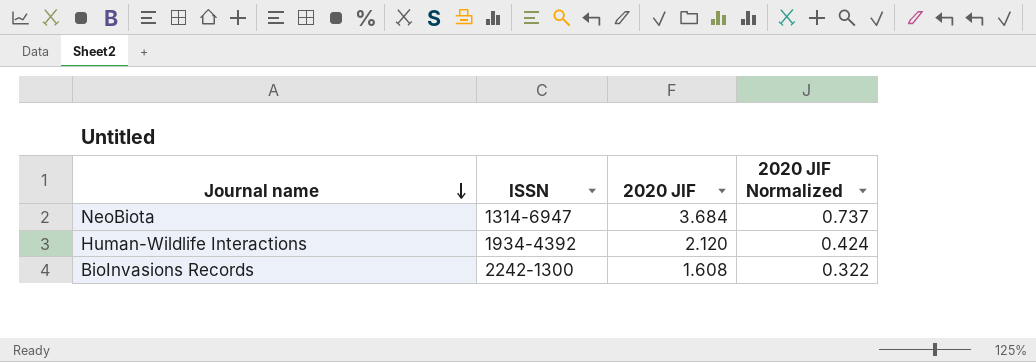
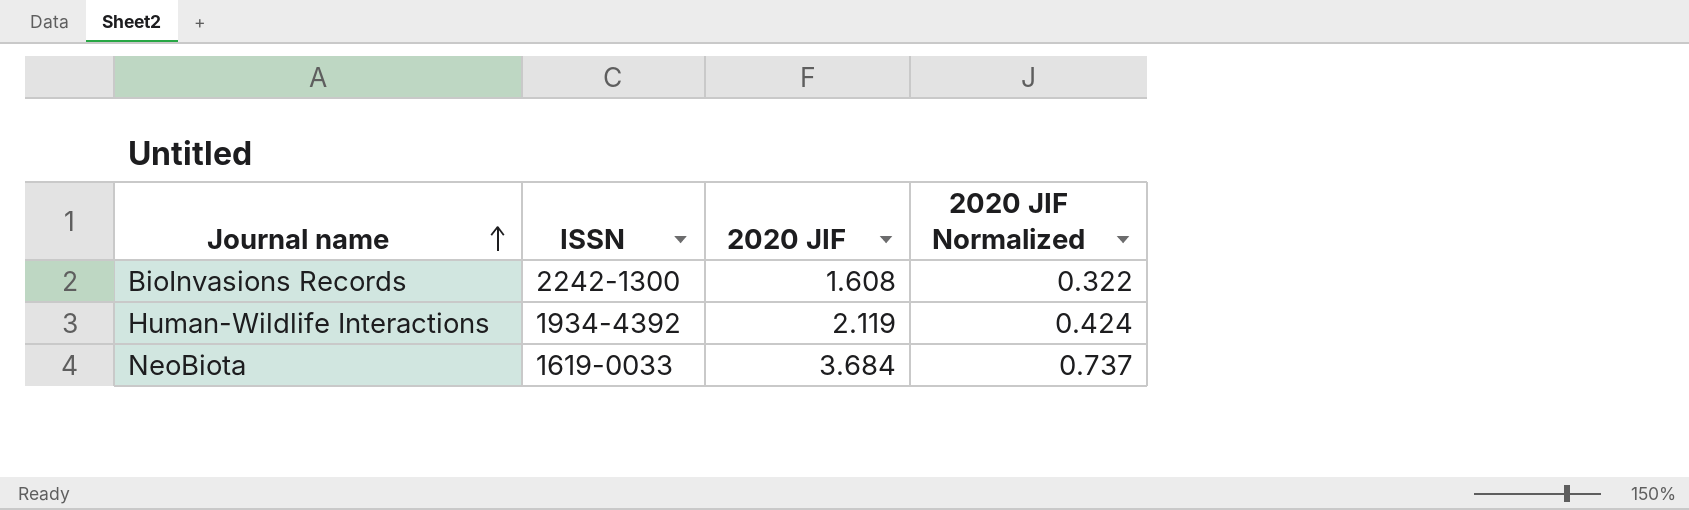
row order: Journal name descending -> Journal name ascending
Human-Wildlife Interactions | 2020 JIF: 2.120 -> 2.119
NeoBiota | ISSN: 1314-6947 -> 1619-0033

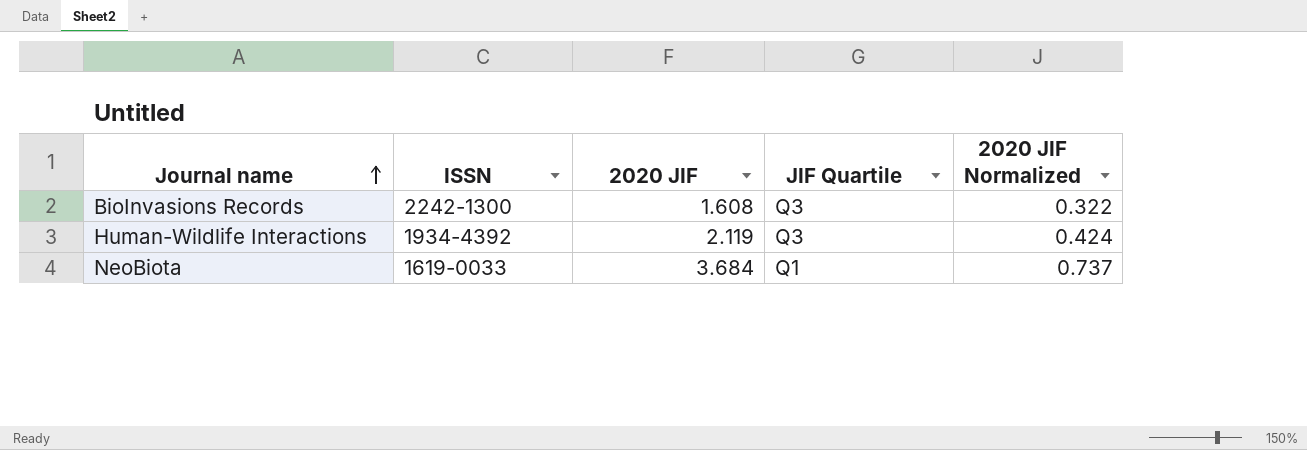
column JIF Quartile | position: none -> 4

